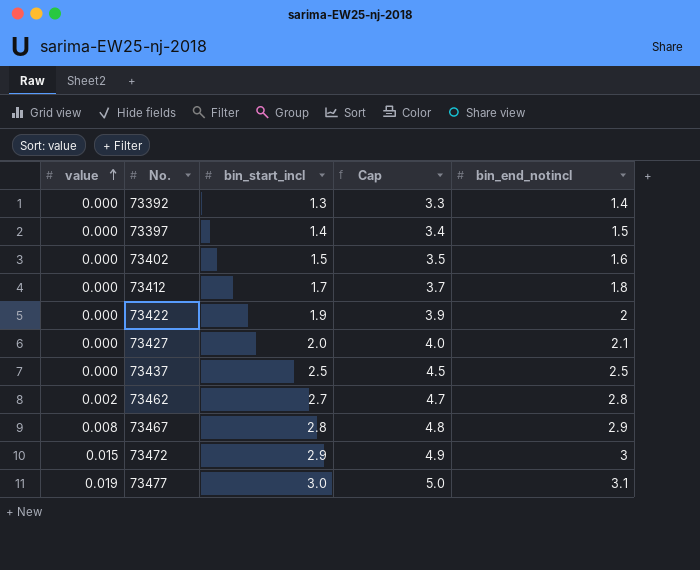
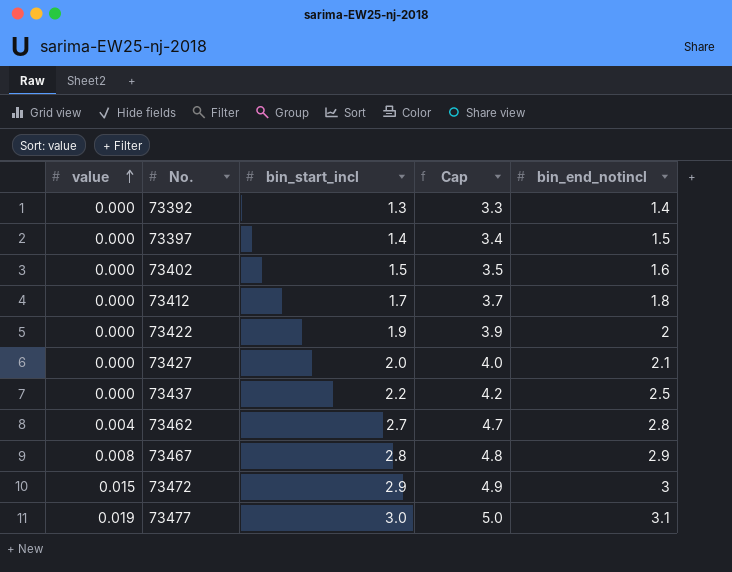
73437 | bin_start_incl: 2.5 -> 2.2
73437 | Cap: 4.5 -> 4.2
73462 | value: 0.002 -> 0.004

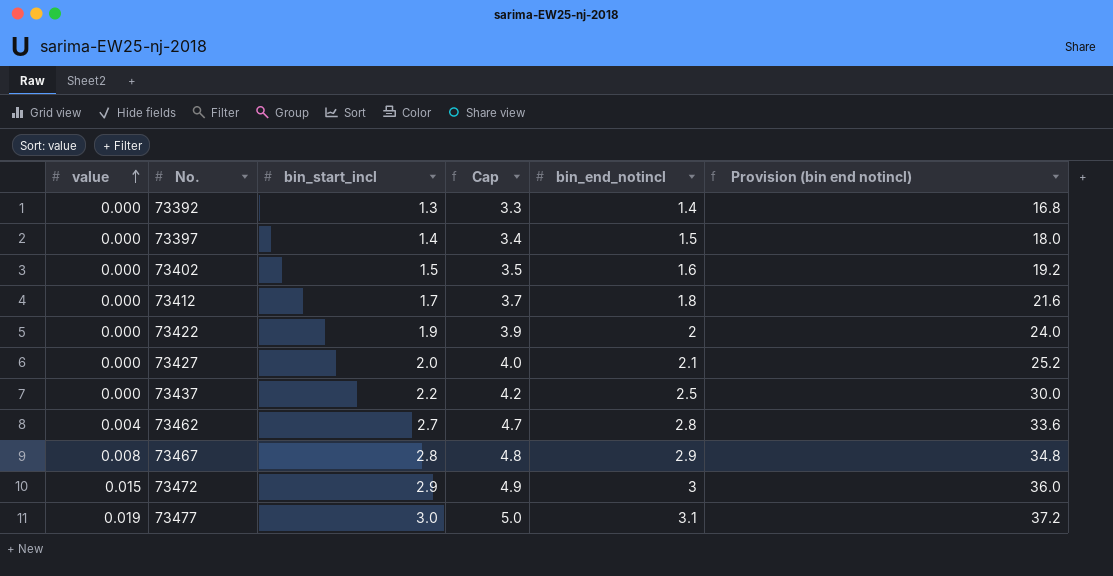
column Provision (bin end notincl) | formula: none -> [bin_end_notincl] * 12

